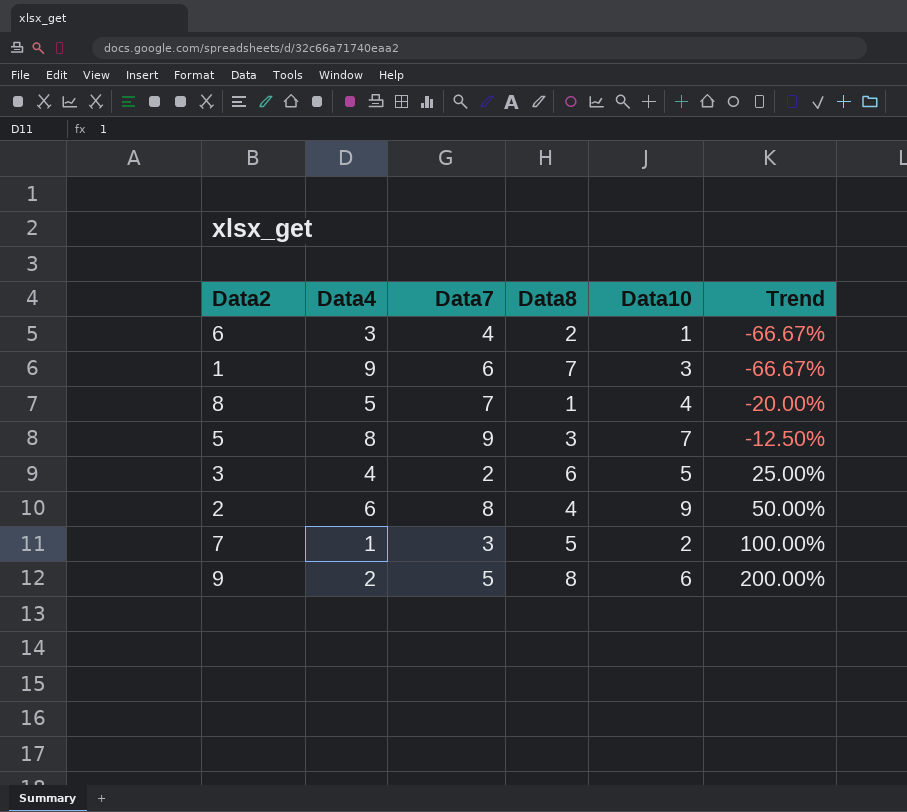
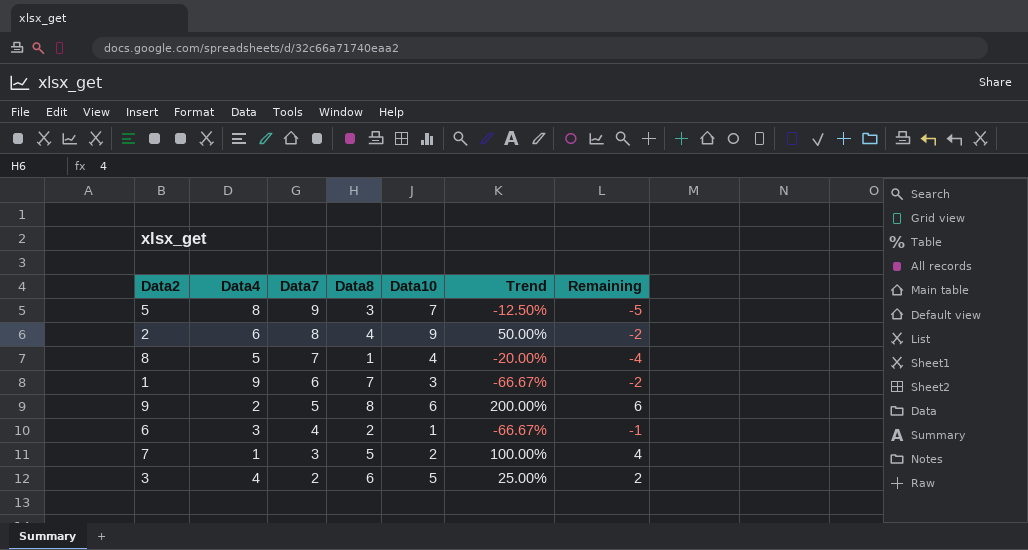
row order: Trend ascending -> Data7 descending
column Remaining | formula: none -> [Data8] - [Data4]

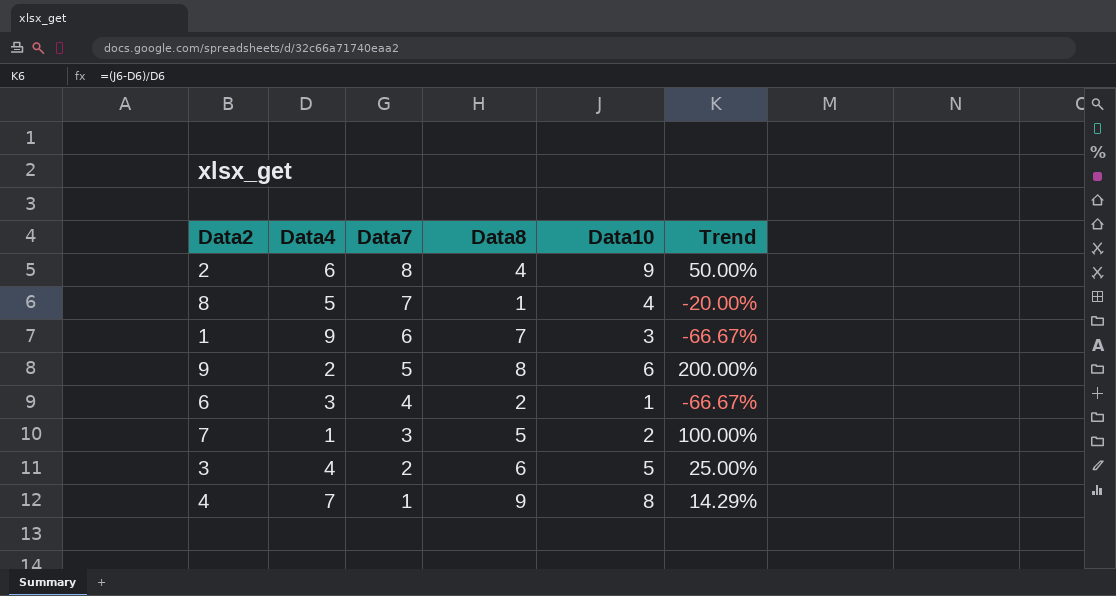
column Remaining | formula: [Data8] - [Data4] -> none
row 5: 8 | 9 | 3 | 7 | -12.50% | -5 -> none
row 4: none -> 7 | 1 | 9 | 8 | 14.29%

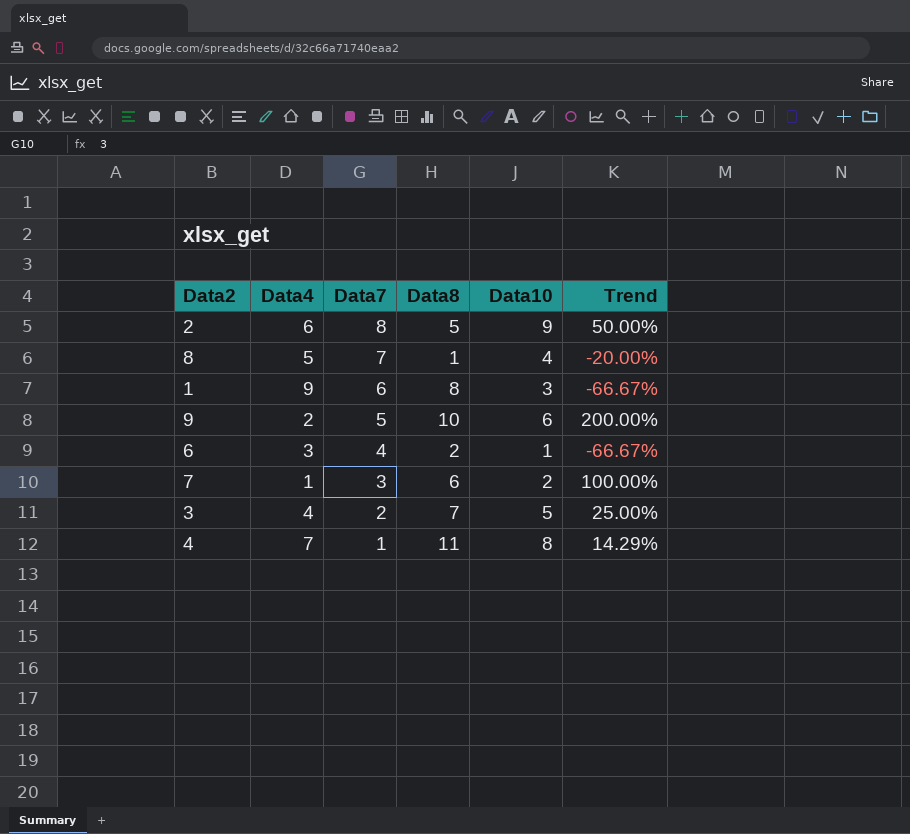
2 | Data8: 4 -> 5
1 | Data8: 7 -> 8
9 | Data8: 8 -> 10
7 | Data8: 5 -> 6
3 | Data8: 6 -> 7
4 | Data8: 9 -> 11

